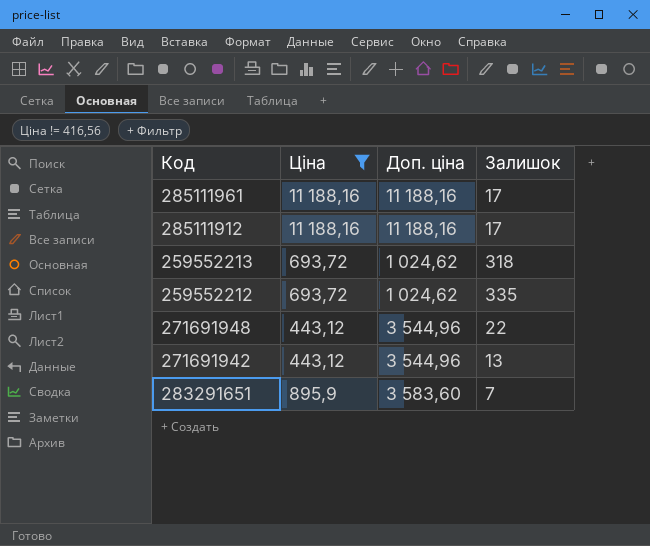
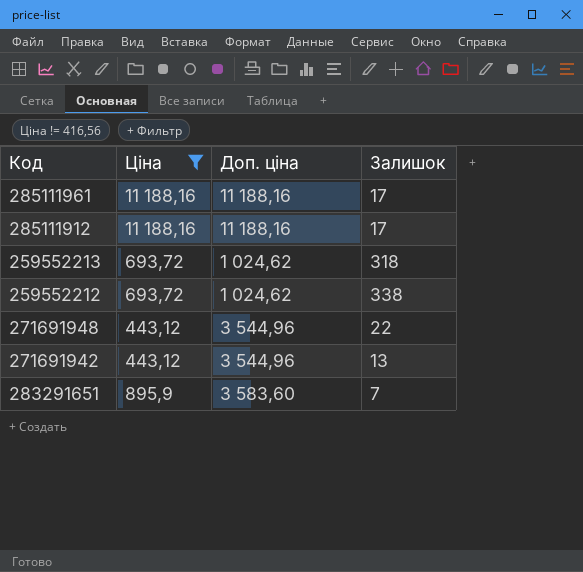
259552212 | Залишок: 335 -> 338

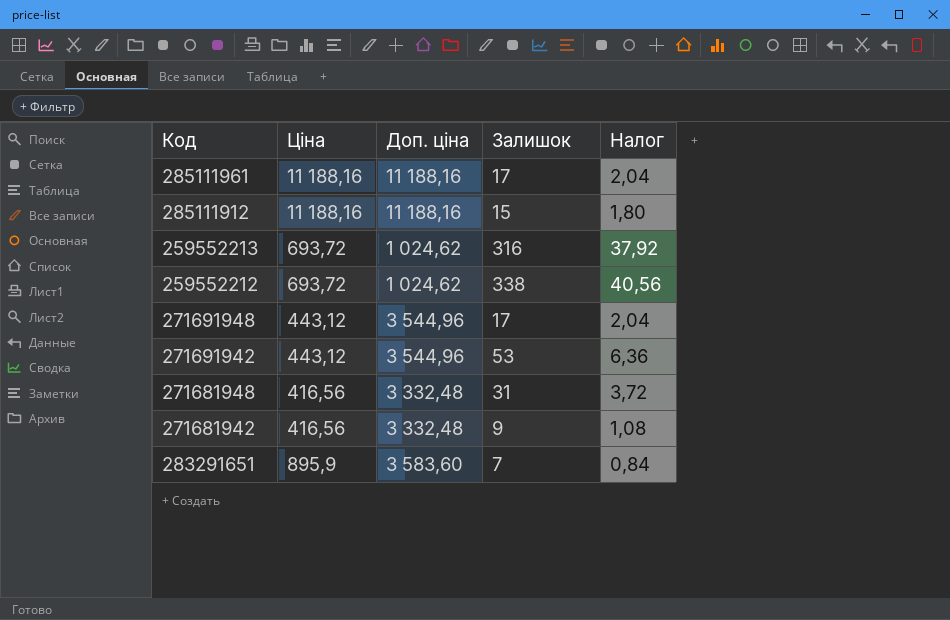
filter: Ціна != 416,56 -> none
column Налог | formula: none -> [Залишок] * 0,12
285111912 | Залишок: 17 -> 15
259552213 | Залишок: 318 -> 316
271691948 | Залишок: 22 -> 17
271691942 | Залишок: 13 -> 53

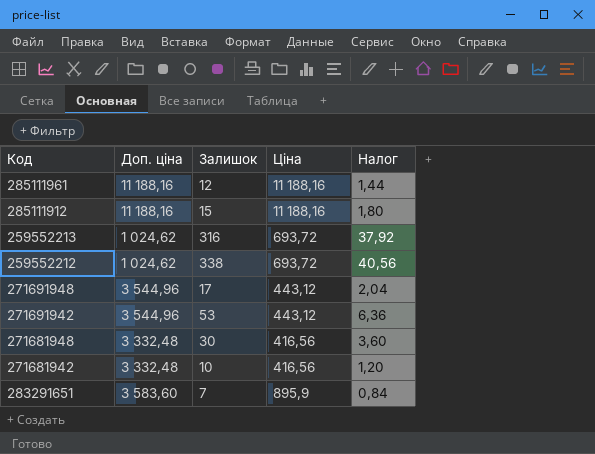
column Ціна | position: 2 -> 4
285111961 | Залишок: 17 -> 12
285111961 | Налог: 2,04 -> 1,44
271681948 | Залишок: 31 -> 30
271681948 | Налог: 3,72 -> 3,60
271681942 | Залишок: 9 -> 10
271681942 | Налог: 1,08 -> 1,20

